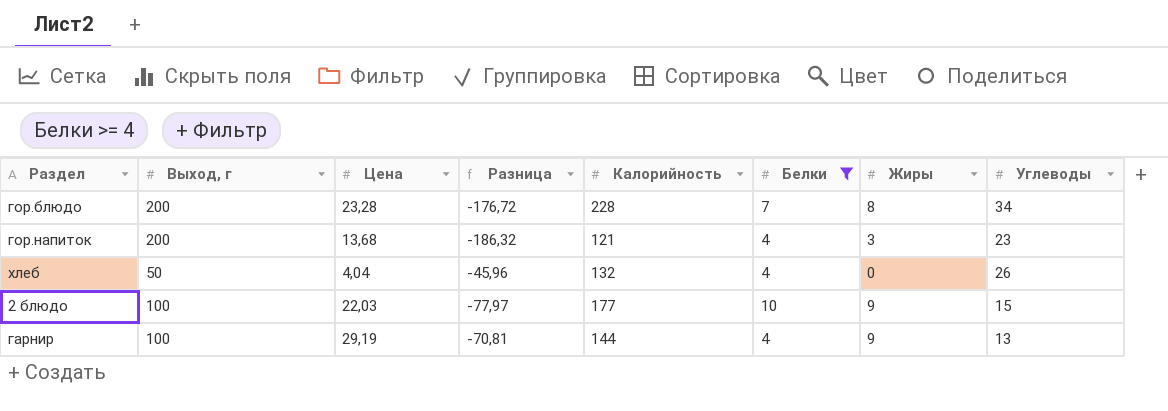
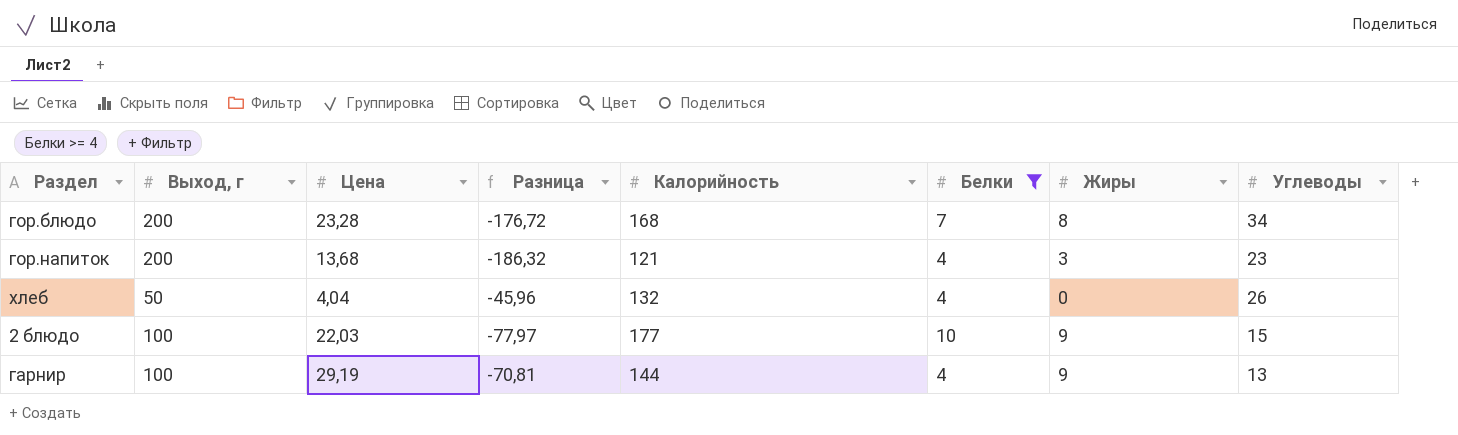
гор.блюдо | Калорийность: 228 -> 168

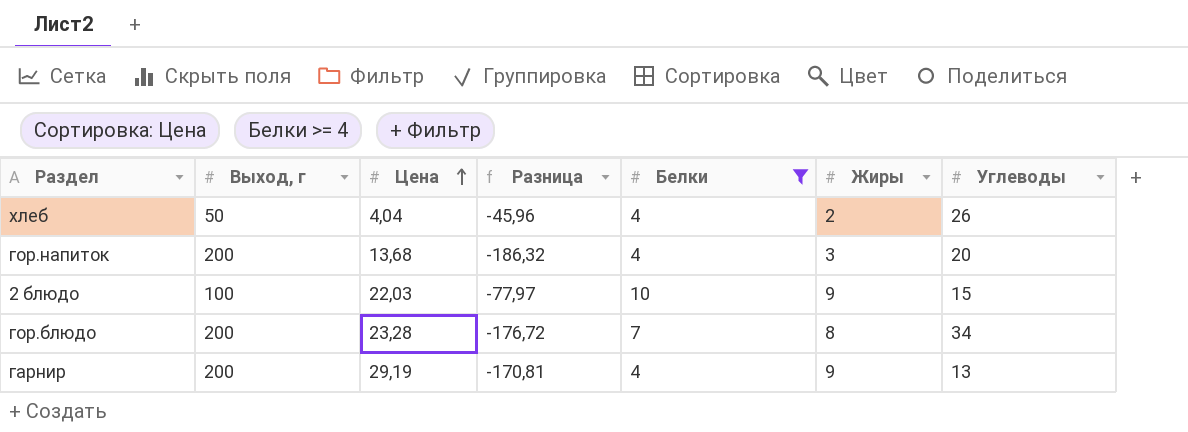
row order: none -> Цена ascending
column Калорийность | position: 5 -> none
хлеб | Жиры: 0 -> 2
гор.напиток | Углеводы: 23 -> 20
гарнир | Выход, г: 100 -> 200
гарнир | Разница: -70,81 -> -170,81

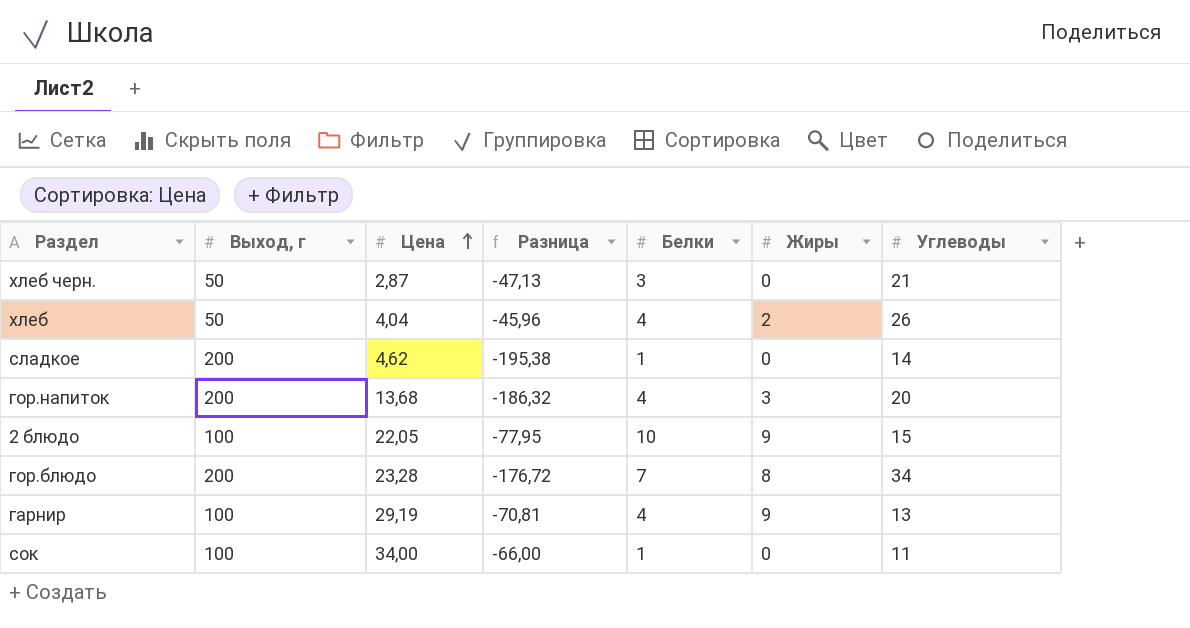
filter: Белки >= 4 -> none
2 блюдо | Цена: 22,03 -> 22,05
2 блюдо | Разница: -77,97 -> -77,95
гарнир | Выход, г: 200 -> 100
гарнир | Разница: -170,81 -> -70,81

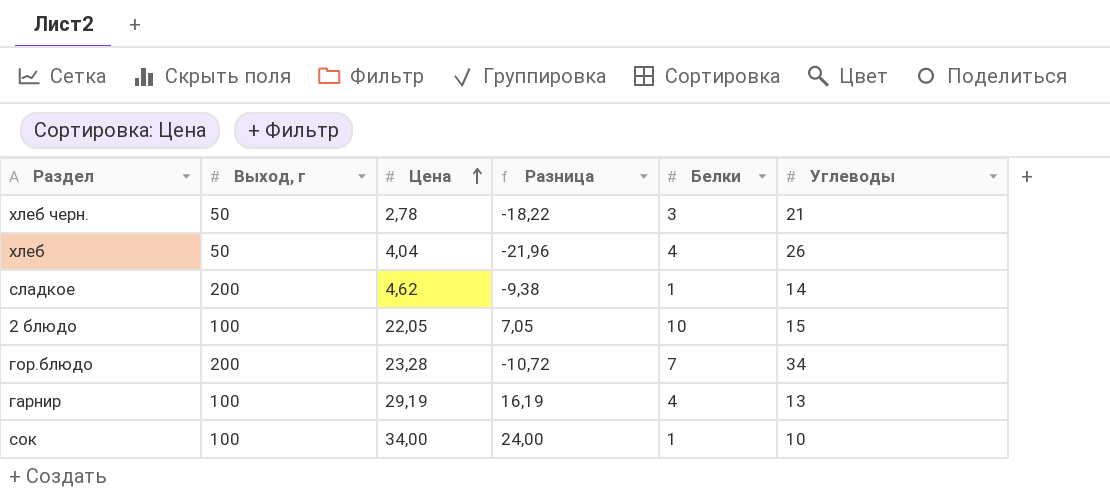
column Жиры | position: 6 -> none
column Разница | formula: [Цена] - [Выход, г] -> [Цена] - [Углеводы]
row гор.напиток: 200 | 13,68 | -186,32 | 4 | 3 | 20 -> none
хлеб черн. | Цена: 2,87 -> 2,78
сок | Углеводы: 11 -> 10

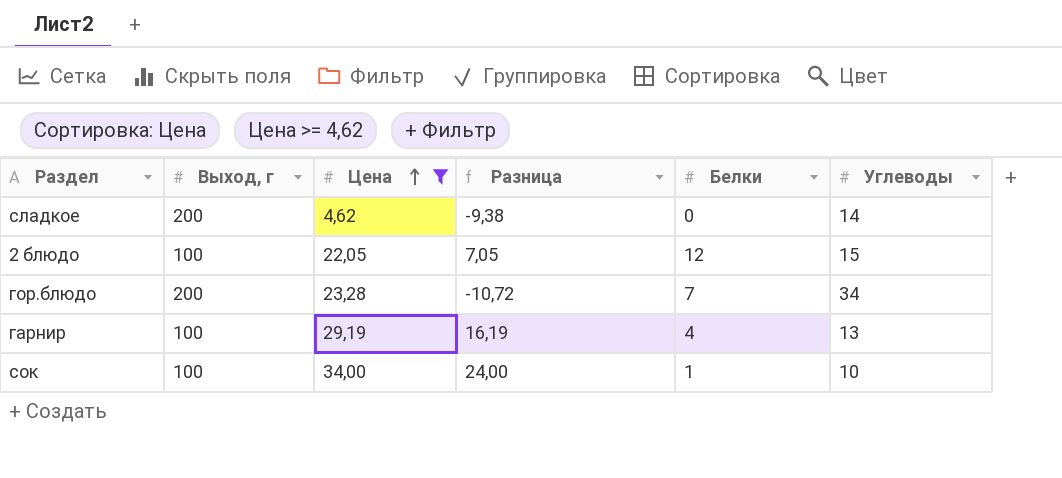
filter: none -> Цена >= 4,62
сладкое | Белки: 1 -> 0
2 блюдо | Белки: 10 -> 12

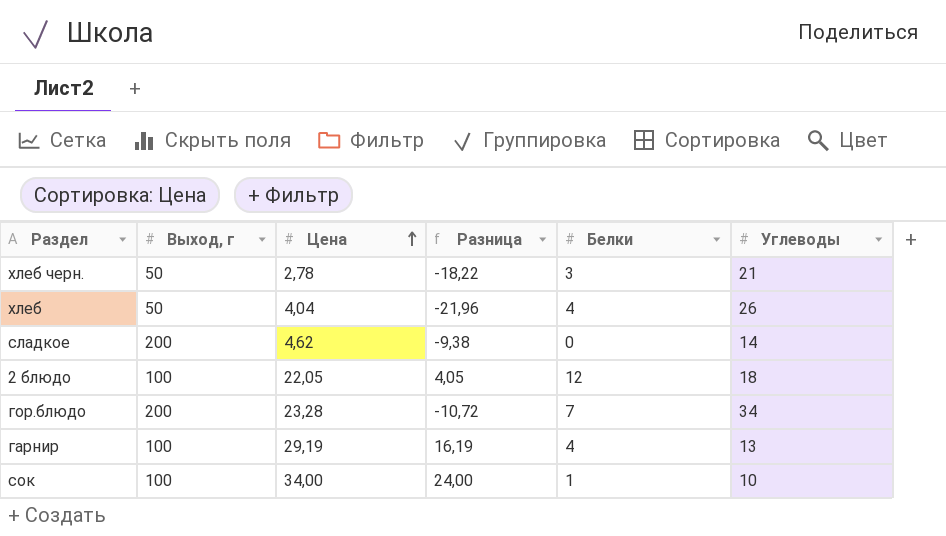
filter: Цена >= 4,62 -> none
2 блюдо | Разница: 7,05 -> 4,05
2 блюдо | Углеводы: 15 -> 18

